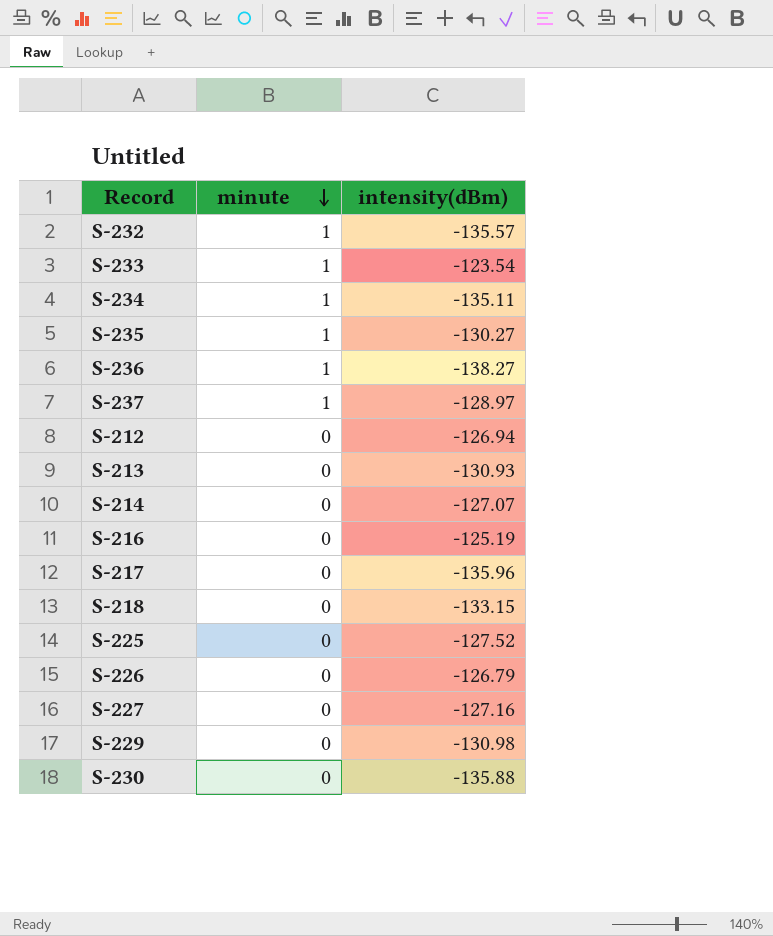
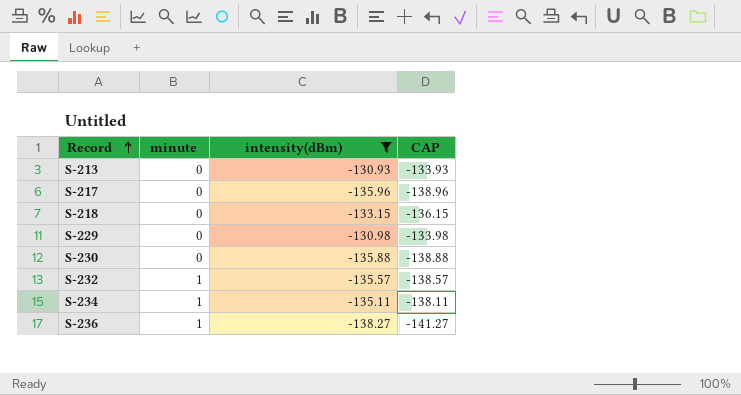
filter: none -> intensity(dBm) <= -130.93
row order: minute descending -> Record ascending
column CAP | formula: none -> [intensity(dBm)] - 3

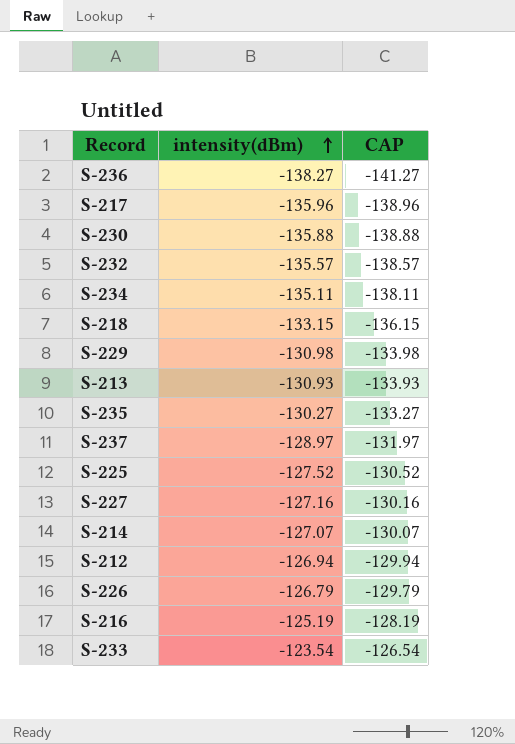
filter: intensity(dBm) <= -130.93 -> none
row order: Record ascending -> intensity(dBm) ascending
column minute | position: 2 -> none

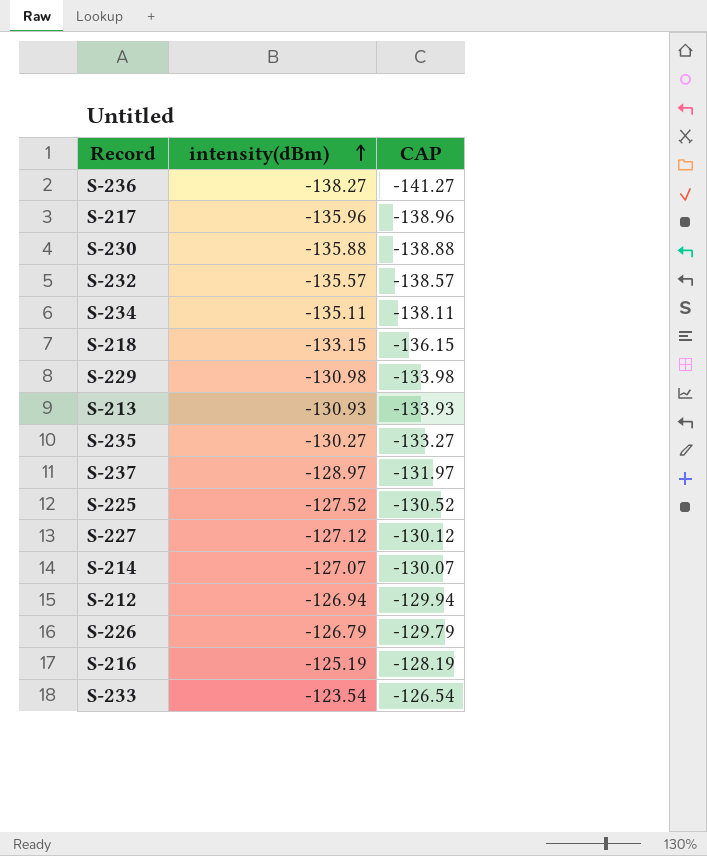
S-227 | intensity(dBm): -127.16 -> -127.12
S-227 | CAP: -130.16 -> -130.12

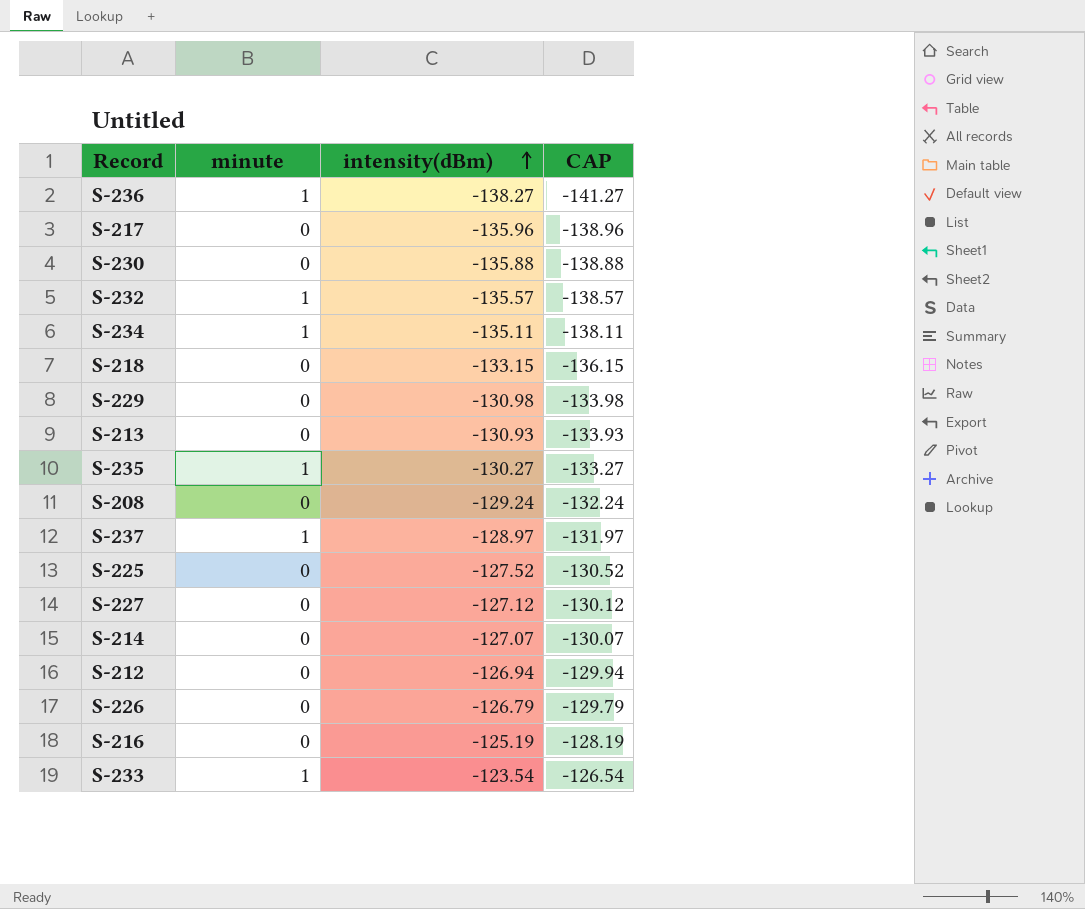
column minute | position: none -> 2
row S-208: none -> 0 | -129.24 | -132.24

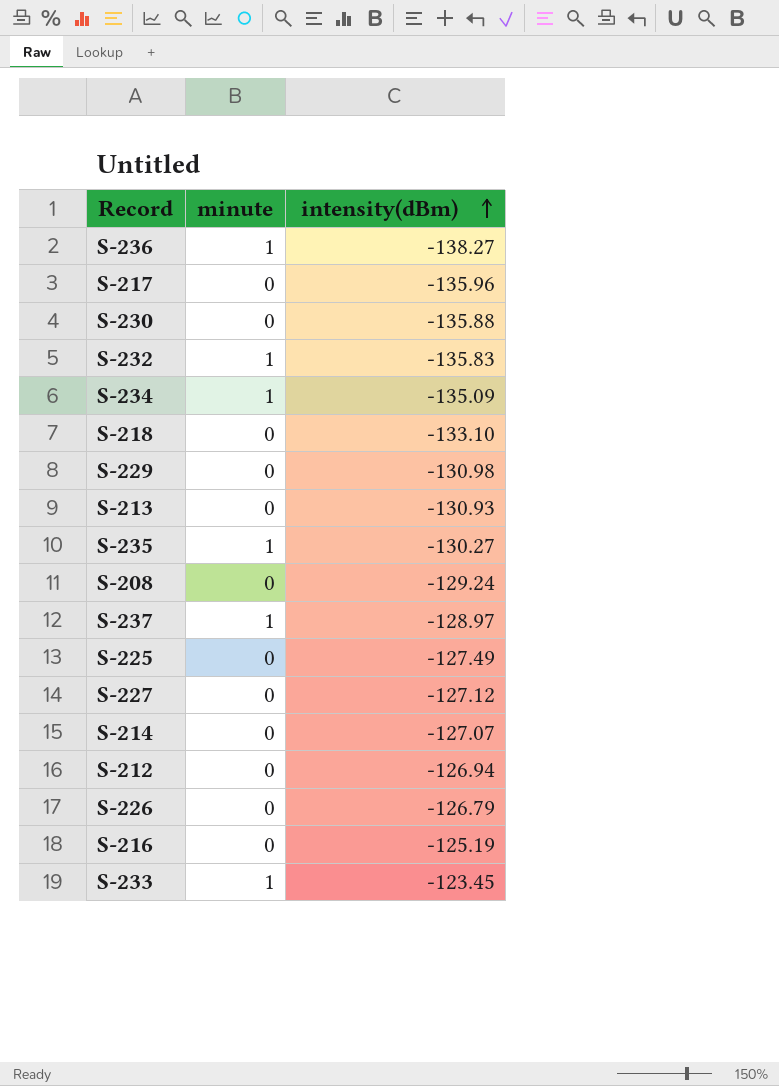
column CAP | formula: [intensity(dBm)] - 3 -> none
S-232 | intensity(dBm): -135.57 -> -135.83
S-234 | intensity(dBm): -135.11 -> -135.09
S-218 | intensity(dBm): -133.15 -> -133.10
S-225 | intensity(dBm): -127.52 -> -127.49
S-233 | intensity(dBm): -123.54 -> -123.45

